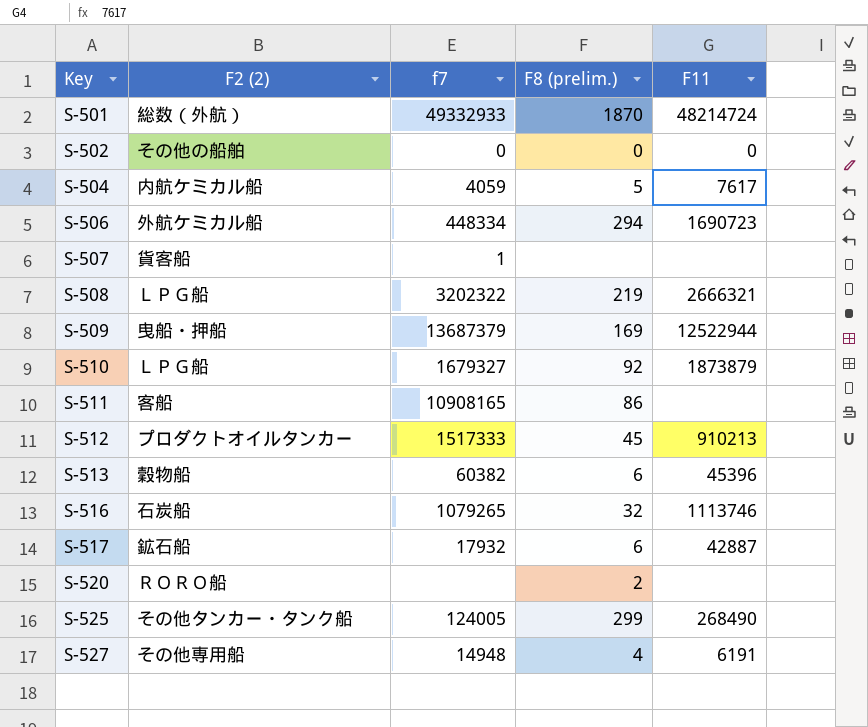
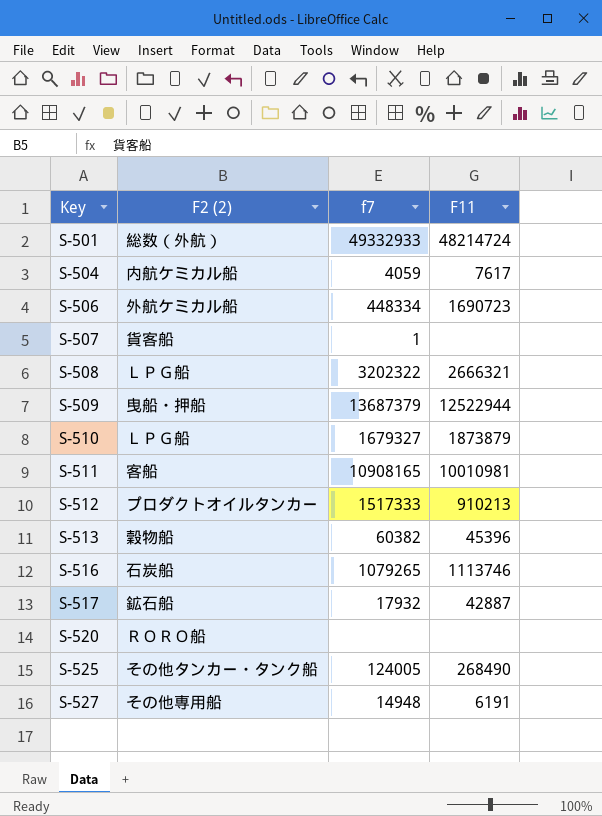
column F8 (prelim.) | position: 4 -> none
row S-502: その他の船舶 | 0 | 0 | 0 -> none
S-511 | F11: none -> 10010981

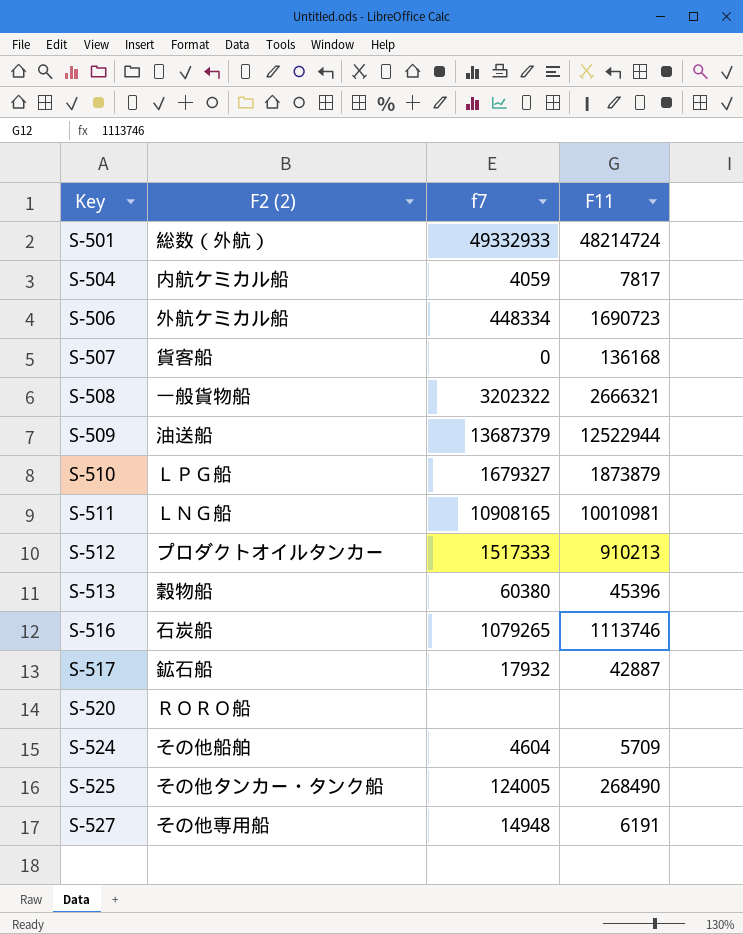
S-504 | F11: 7617 -> 7817
S-507 | f7: 1 -> 0
S-507 | F11: none -> 136168
S-508 | F2 (2): ＬＰＧ船 -> 一般貨物船
S-509 | F2 (2): 曳船・押船 -> 油送船
S-511 | F2 (2): 客船 -> ＬＮＧ船
S-513 | f7: 60382 -> 60380
row S-524: none -> その他船舶 | 4604 | 5709

